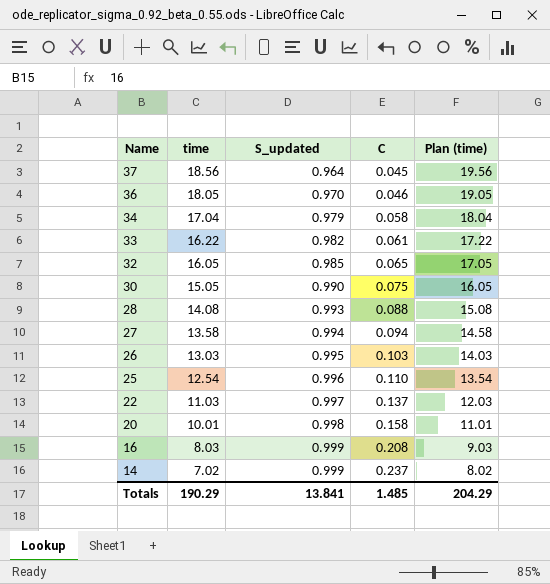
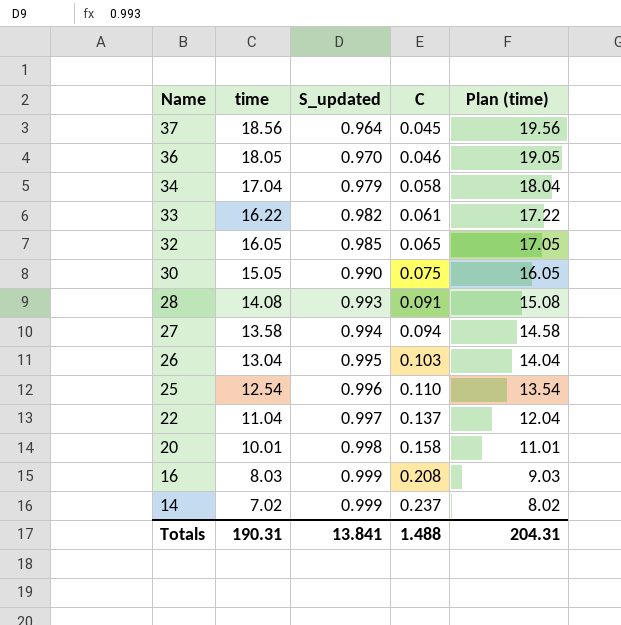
28 | C: 0.088 -> 0.091
26 | time: 13.03 -> 13.04
26 | Plan (time): 14.03 -> 14.04
22 | time: 11.03 -> 11.04
22 | Plan (time): 12.03 -> 12.04
Totals | time: 190.29 -> 190.31
Totals | C: 1.485 -> 1.488
Totals | Plan (time): 204.29 -> 204.31

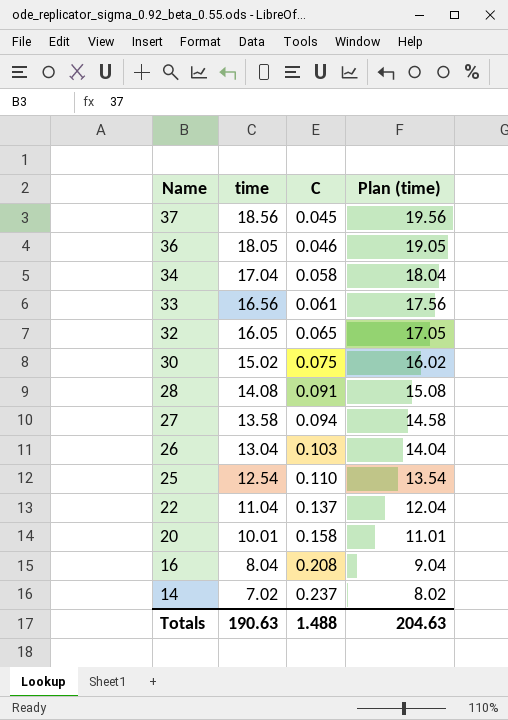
column S_updated | position: 3 -> none
33 | time: 16.22 -> 16.56
33 | Plan (time): 17.22 -> 17.56
30 | time: 15.05 -> 15.02
30 | Plan (time): 16.05 -> 16.02
16 | time: 8.03 -> 8.04
16 | Plan (time): 9.03 -> 9.04
Totals | time: 190.31 -> 190.63
Totals | Plan (time): 204.31 -> 204.63

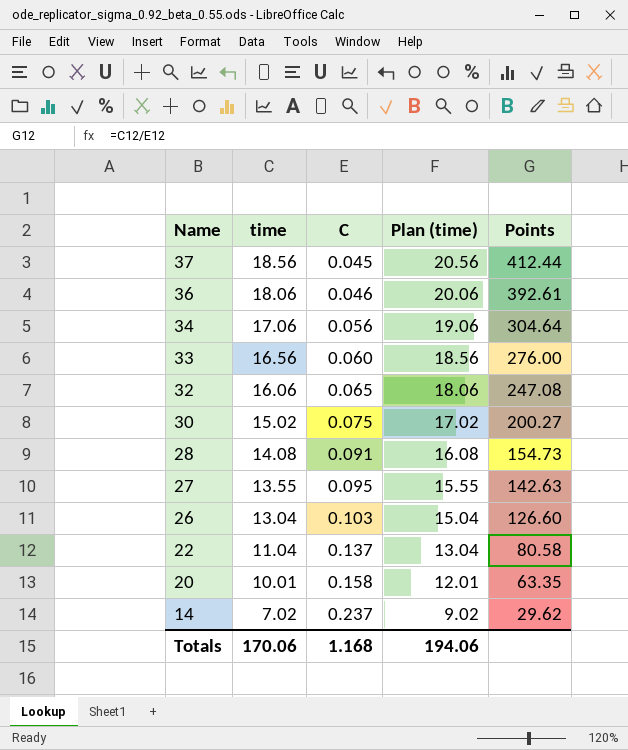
column Plan (time) | formula: [time] + 1 -> [time] + 2
column Points | formula: none -> [time] / [C]
row 25: 12.54 | 0.110 | 13.54 -> none
row 16: 8.04 | 0.208 | 9.04 -> none
36 | time: 18.05 -> 18.06
34 | time: 17.04 -> 17.06
34 | C: 0.058 -> 0.056
33 | C: 0.061 -> 0.060
32 | time: 16.05 -> 16.06
27 | time: 13.58 -> 13.55
27 | C: 0.094 -> 0.095
Totals | time: 190.63 -> 170.06
Totals | C: 1.488 -> 1.168
Totals | Plan (time): 204.63 -> 194.06

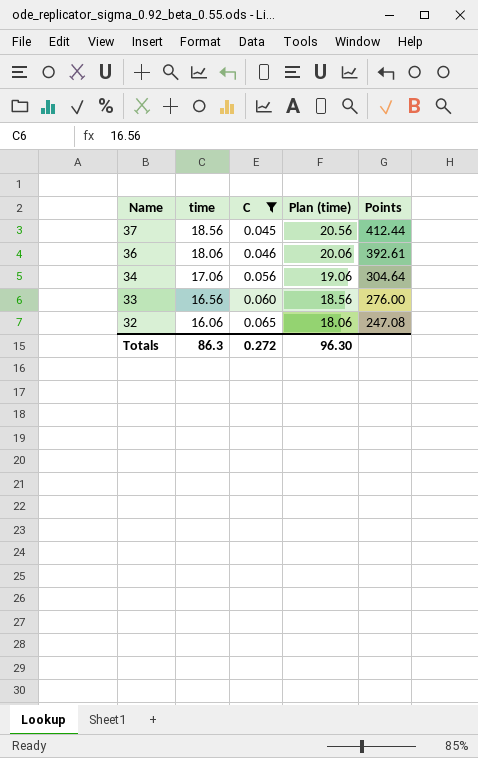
filter: none -> C <= 0.065
Totals | time: 170.06 -> 86.3
Totals | C: 1.168 -> 0.272
Totals | Plan (time): 194.06 -> 96.30

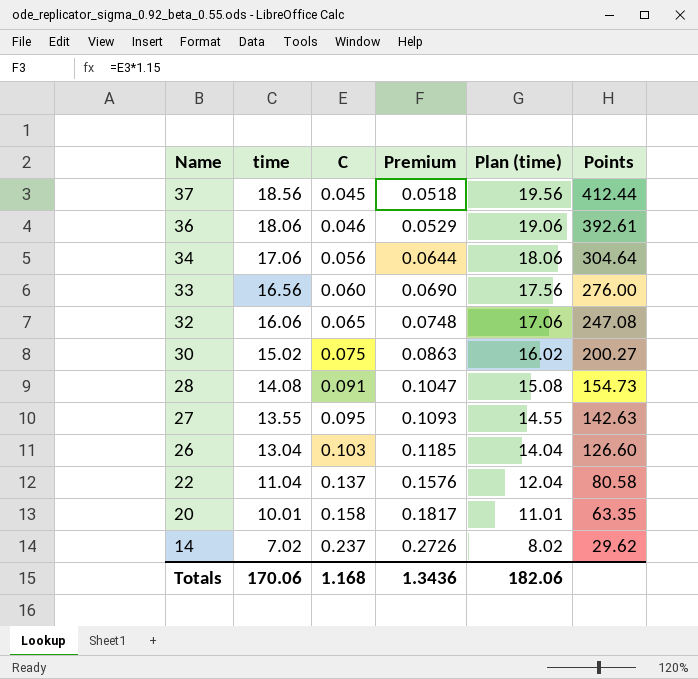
filter: C <= 0.065 -> none
column Premium | formula: none -> [C] * 1.15
column Plan (time) | formula: [time] + 2 -> [time] + 1
Totals | time: 86.3 -> 170.06
Totals | C: 0.272 -> 1.168
Totals | Plan (time): 96.30 -> 182.06

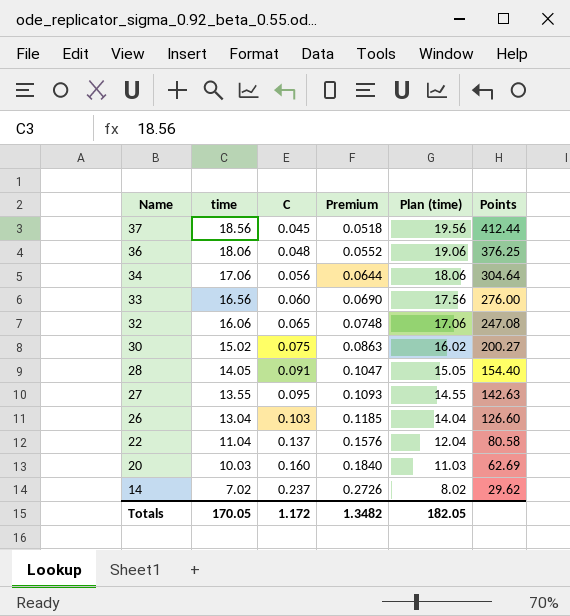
36 | C: 0.046 -> 0.048
36 | Premium: 0.0529 -> 0.0552
36 | Points: 392.61 -> 376.25
28 | time: 14.08 -> 14.05
28 | Plan (time): 15.08 -> 15.05
28 | Points: 154.73 -> 154.40
20 | time: 10.01 -> 10.03
20 | C: 0.158 -> 0.160
20 | Premium: 0.1817 -> 0.1840
20 | Plan (time): 11.01 -> 11.03
20 | Points: 63.35 -> 62.69
Totals | time: 170.06 -> 170.05
Totals | C: 1.168 -> 1.172
Totals | Premium: 1.3436 -> 1.3482
Totals | Plan (time): 182.06 -> 182.05

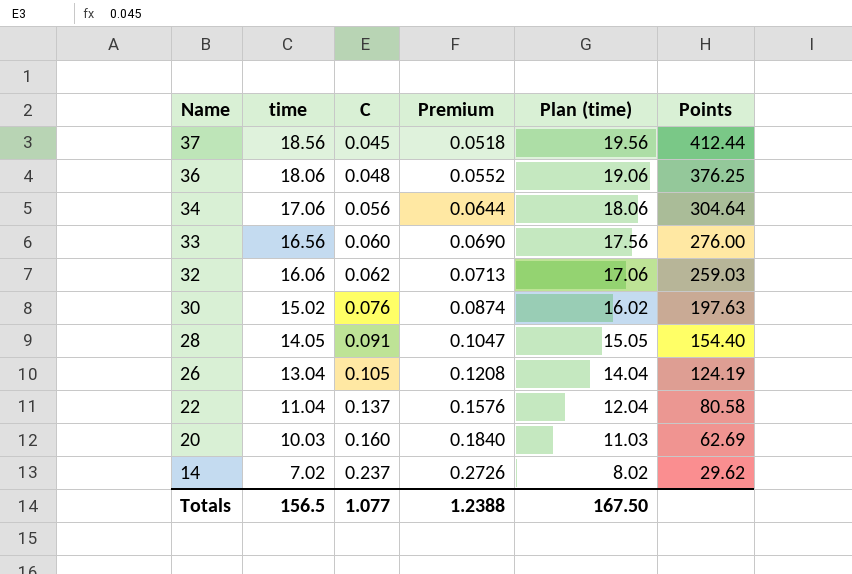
row 27: 13.55 | 0.095 | 0.1093 | 14.55 | 142.63 -> none
32 | C: 0.065 -> 0.062
32 | Premium: 0.0748 -> 0.0713
32 | Points: 247.08 -> 259.03
30 | C: 0.075 -> 0.076
30 | Premium: 0.0863 -> 0.0874
30 | Points: 200.27 -> 197.63
26 | C: 0.103 -> 0.105
26 | Premium: 0.1185 -> 0.1208
26 | Points: 126.60 -> 124.19
Totals | time: 170.05 -> 156.5
Totals | C: 1.172 -> 1.077
Totals | Premium: 1.3482 -> 1.2388
Totals | Plan (time): 182.05 -> 167.50

